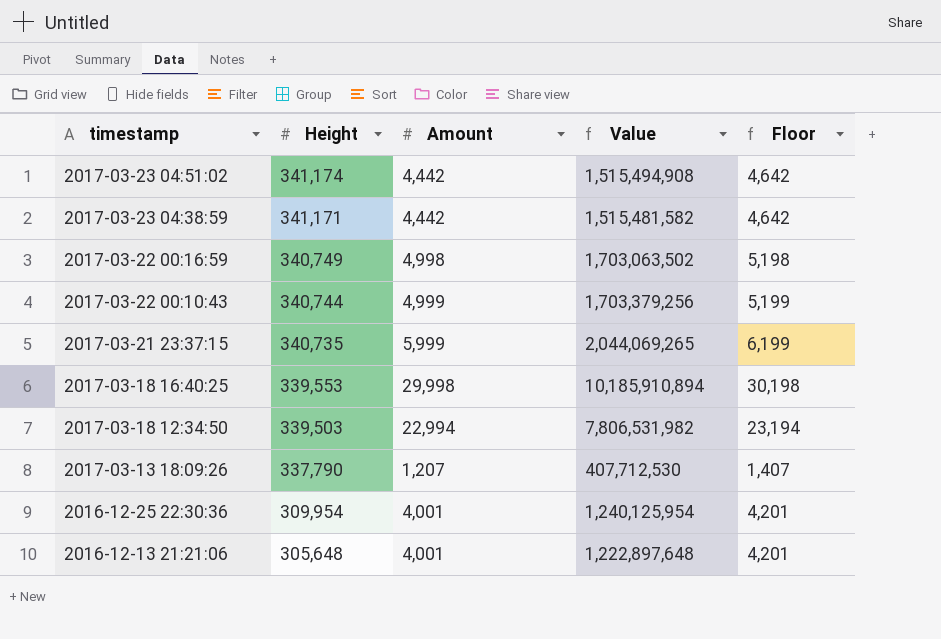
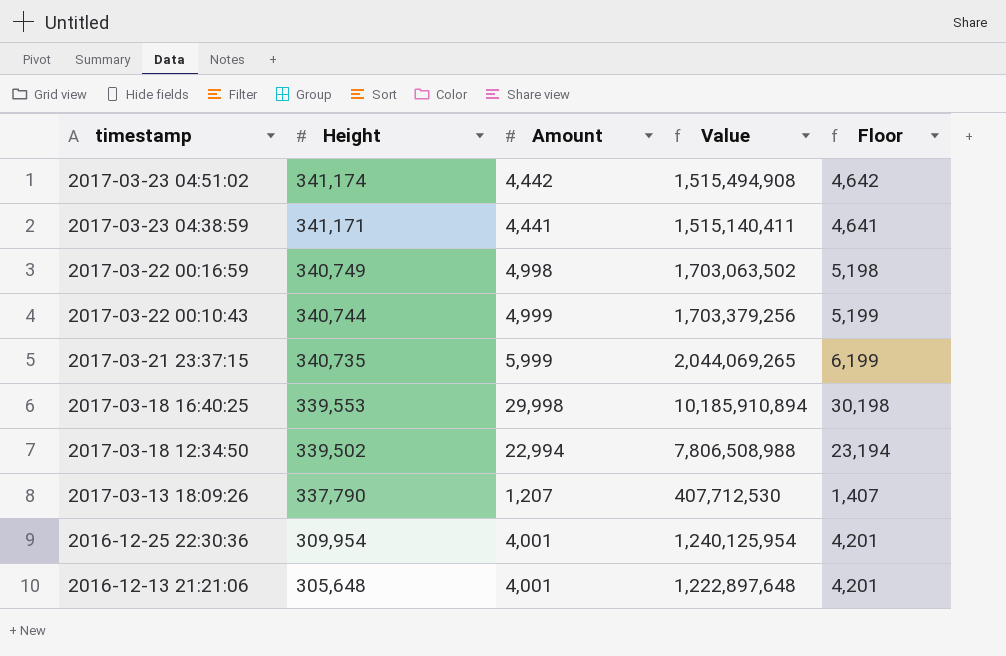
2017-03-23 04:38:59 | Amount: 4,442 -> 4,441
2017-03-23 04:38:59 | Value: 1,515,481,582 -> 1,515,140,411
2017-03-23 04:38:59 | Floor: 4,642 -> 4,641
2017-03-18 12:34:50 | Height: 339,503 -> 339,502
2017-03-18 12:34:50 | Value: 7,806,531,982 -> 7,806,508,988

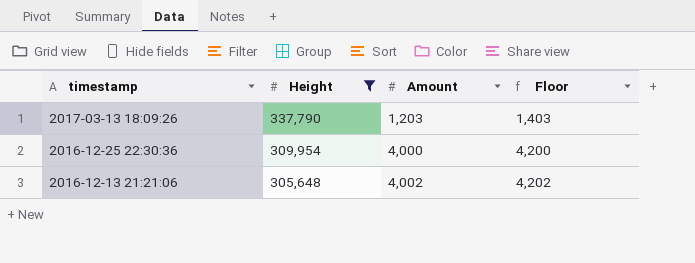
filter: none -> Height <= 337,790
column Value | formula: [Height] * [Amount] -> none
2017-03-13 18:09:26 | Amount: 1,207 -> 1,203
2017-03-13 18:09:26 | Floor: 1,407 -> 1,403
2016-12-25 22:30:36 | Amount: 4,001 -> 4,000
2016-12-25 22:30:36 | Floor: 4,201 -> 4,200
2016-12-13 21:21:06 | Amount: 4,001 -> 4,002
2016-12-13 21:21:06 | Floor: 4,201 -> 4,202

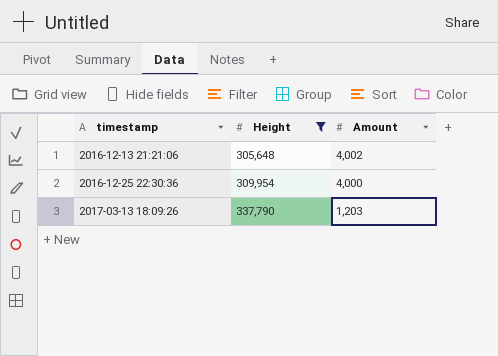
row order: timestamp descending -> timestamp ascending
column Floor | formula: [Amount] + 200 -> none

